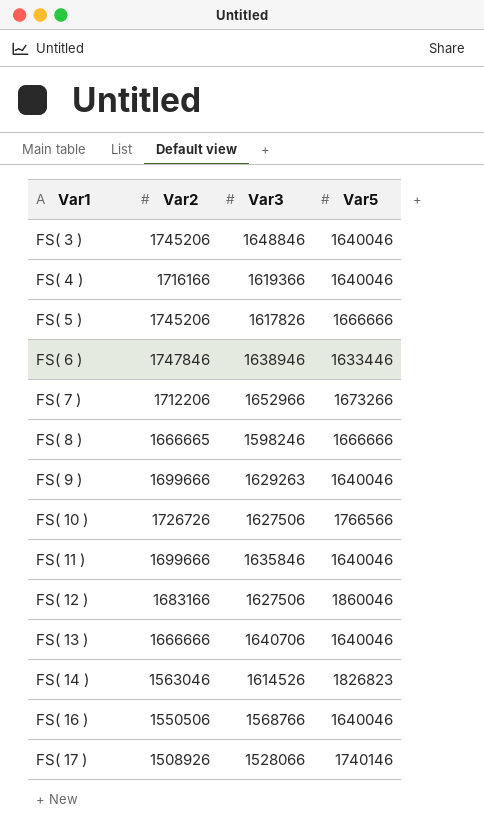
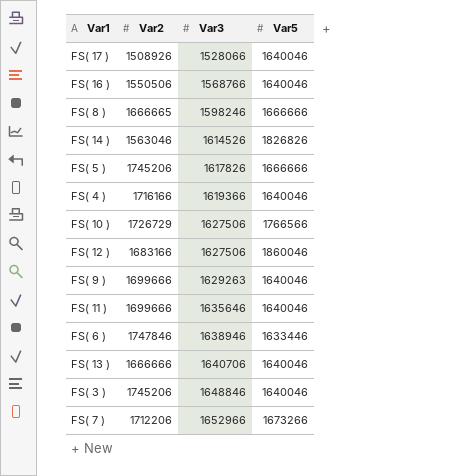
row order: Var1 ascending -> Var3 ascending
FS( 17 ) | Var5: 1740146 -> 1640046
FS( 14 ) | Var5: 1826823 -> 1826826
FS( 10 ) | Var2: 1726726 -> 1726729
FS( 11 ) | Var3: 1635846 -> 1635646

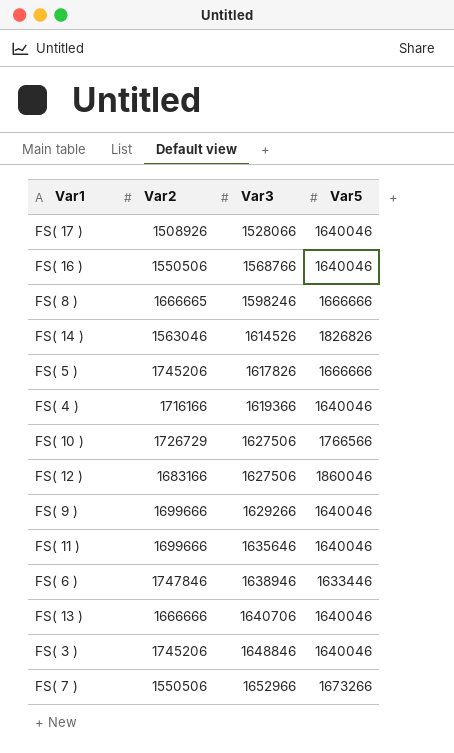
FS( 9 ) | Var3: 1629263 -> 1629266
FS( 7 ) | Var2: 1712206 -> 1550506

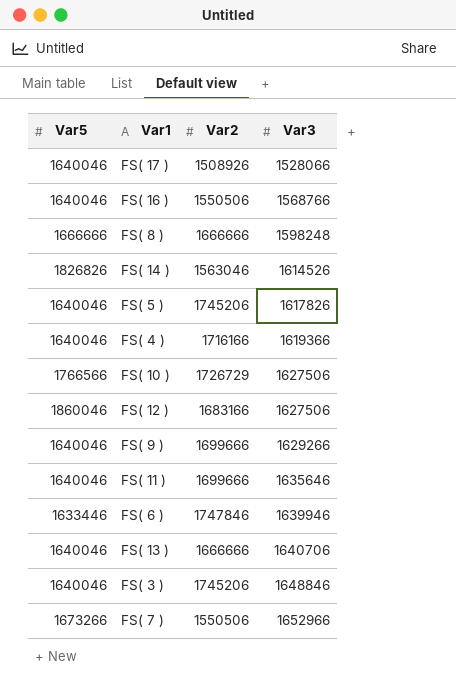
column Var5 | position: 4 -> 1
FS( 8 ) | Var2: 1666665 -> 1666666
FS( 8 ) | Var3: 1598246 -> 1598248
FS( 5 ) | Var5: 1666666 -> 1640046
FS( 6 ) | Var3: 1638946 -> 1639946

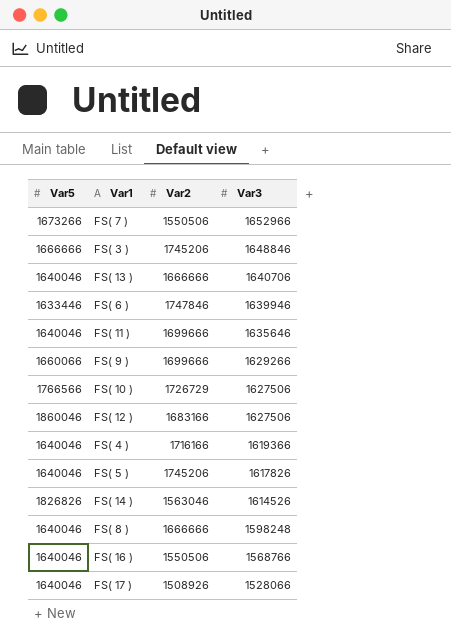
row order: Var3 ascending -> Var3 descending
FS( 3 ) | Var5: 1640046 -> 1666666
FS( 9 ) | Var5: 1640046 -> 1660066
FS( 8 ) | Var5: 1666666 -> 1640046

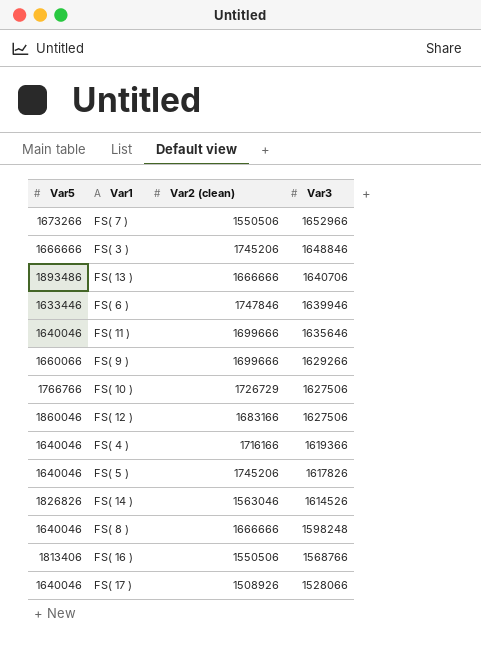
column name: Var2 -> Var2 (clean)
FS( 13 ) | Var5: 1640046 -> 1893486
FS( 10 ) | Var5: 1766566 -> 1766766
FS( 16 ) | Var5: 1640046 -> 1813406

